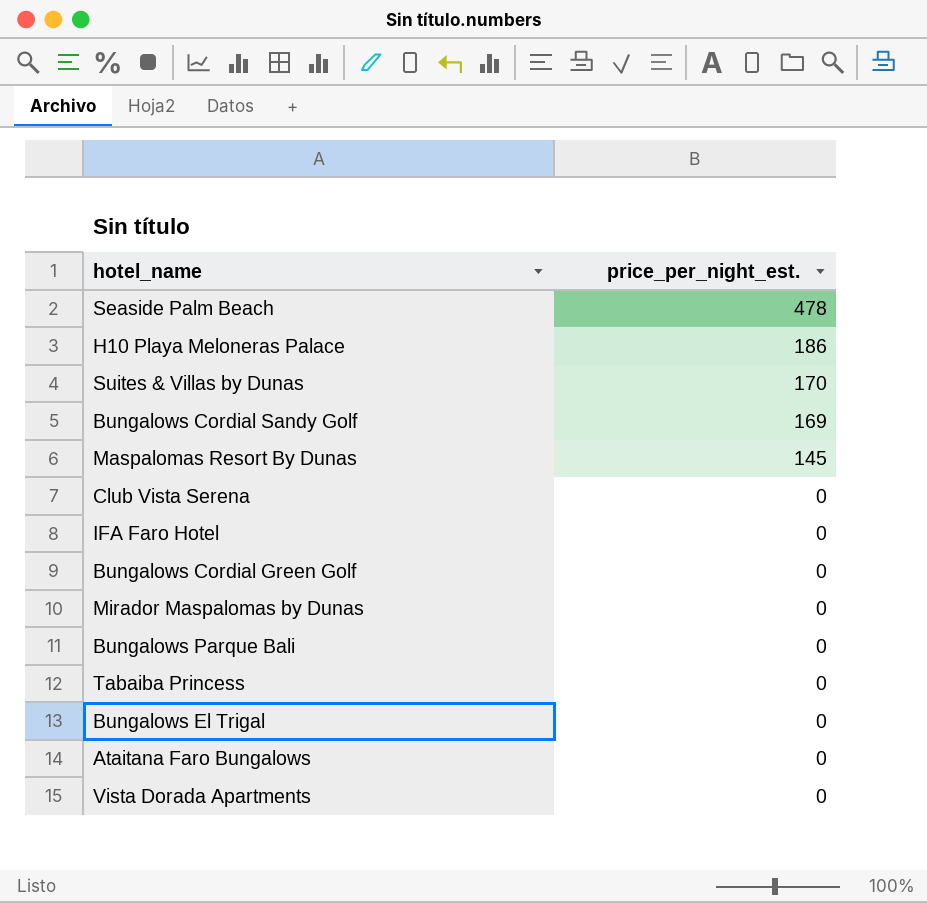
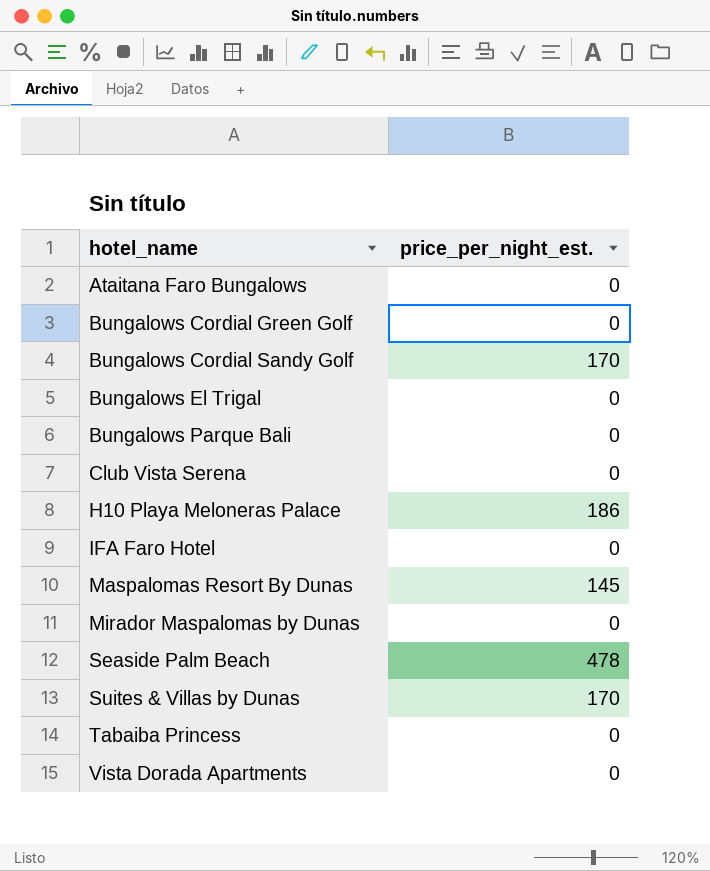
row order: price_per_night_est. descending -> hotel_name ascending
Bungalows Cordial Sandy Golf | price_per_night_est.: 169 -> 170

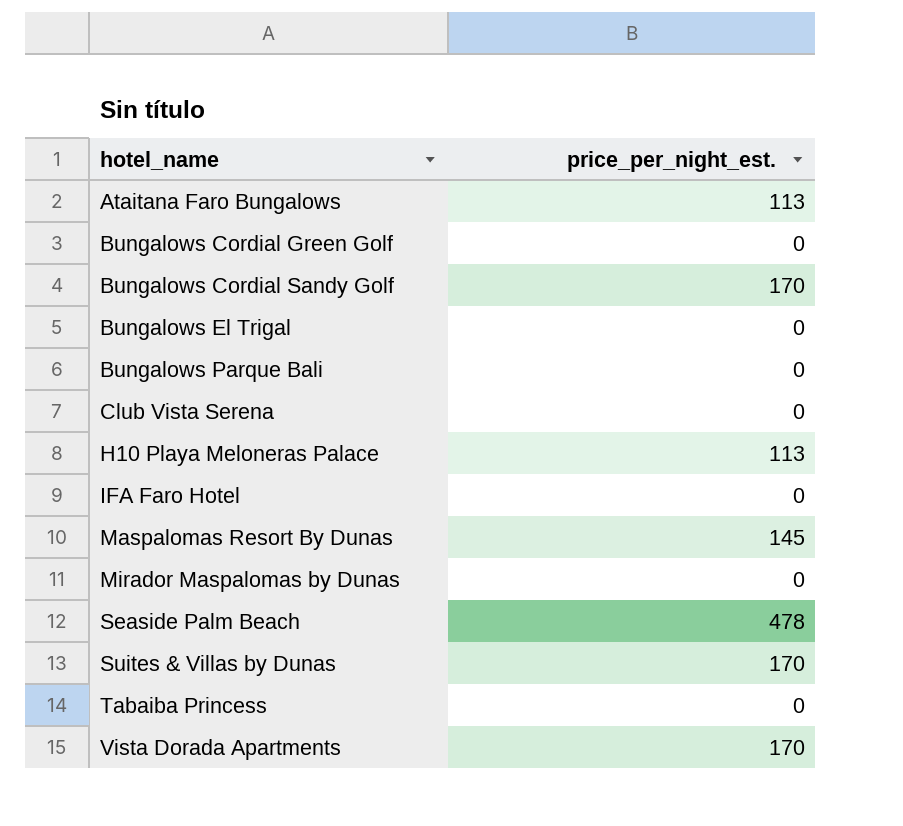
Ataitana Faro Bungalows | price_per_night_est.: 0 -> 113
H10 Playa Meloneras Palace | price_per_night_est.: 186 -> 113
Vista Dorada Apartments | price_per_night_est.: 0 -> 170

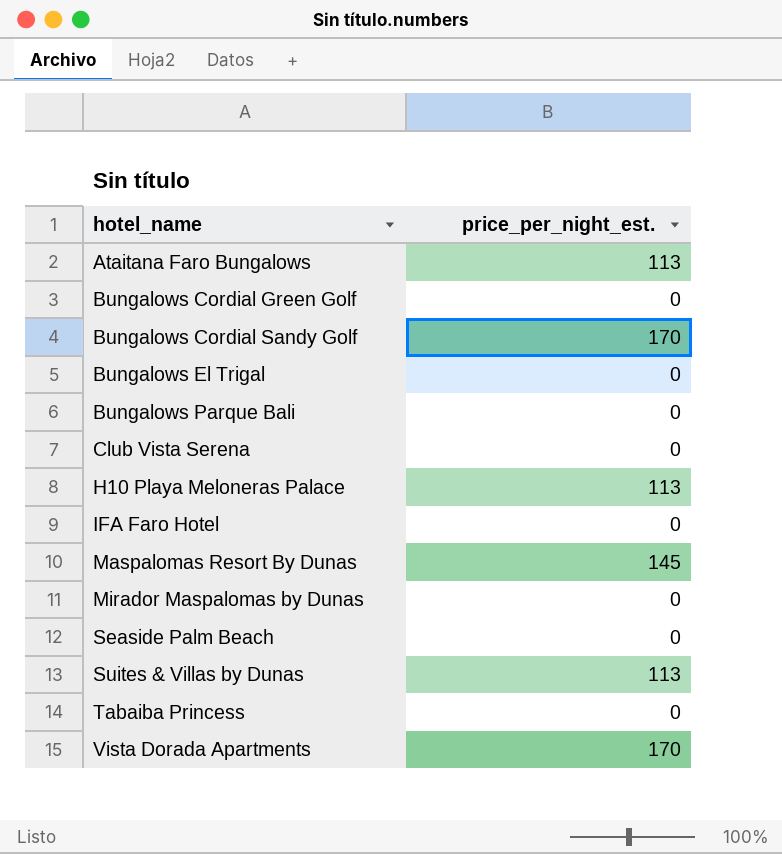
Seaside Palm Beach | price_per_night_est.: 478 -> 0
Suites & Villas by Dunas | price_per_night_est.: 170 -> 113

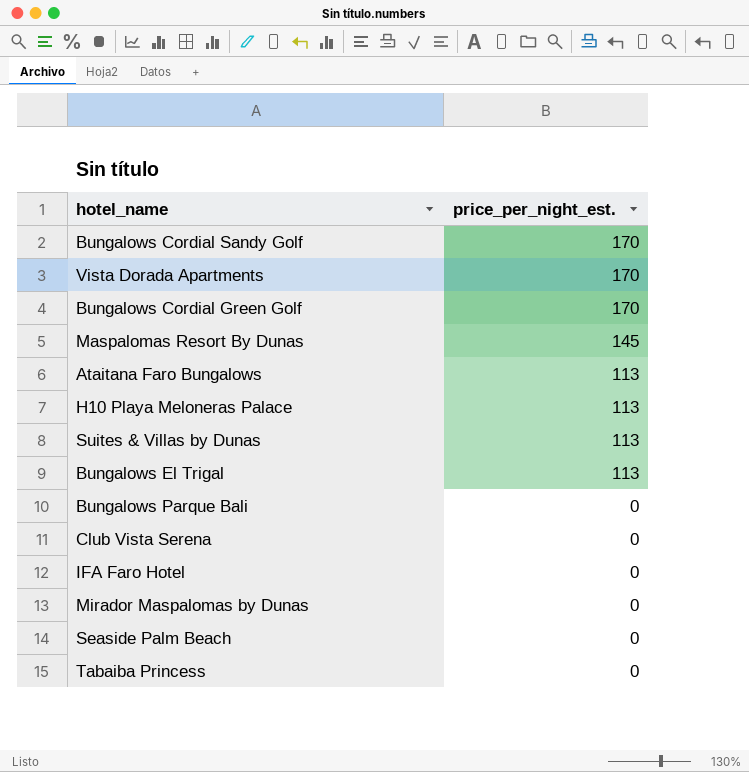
row order: hotel_name ascending -> price_per_night_est. descending
Bungalows Cordial Green Golf | price_per_night_est.: 0 -> 170
Bungalows El Trigal | price_per_night_est.: 0 -> 113

